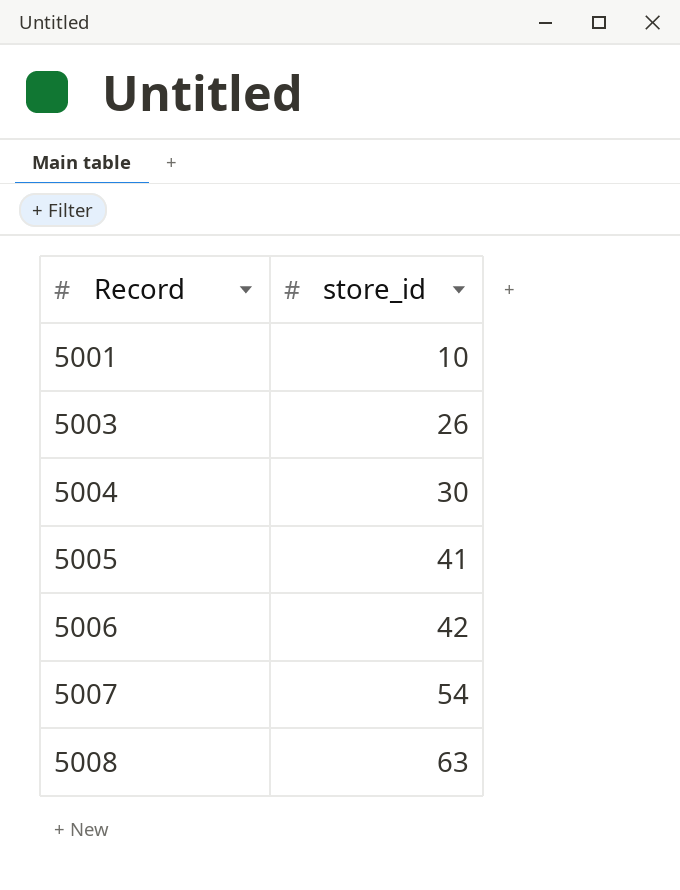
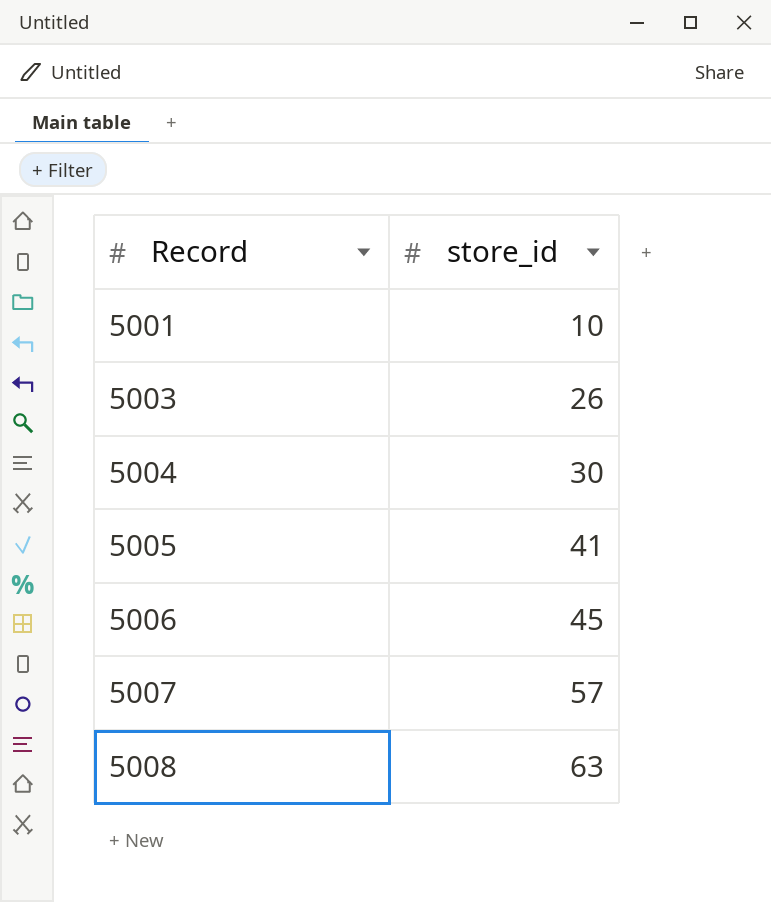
5006 | store_id: 42 -> 45
5007 | store_id: 54 -> 57

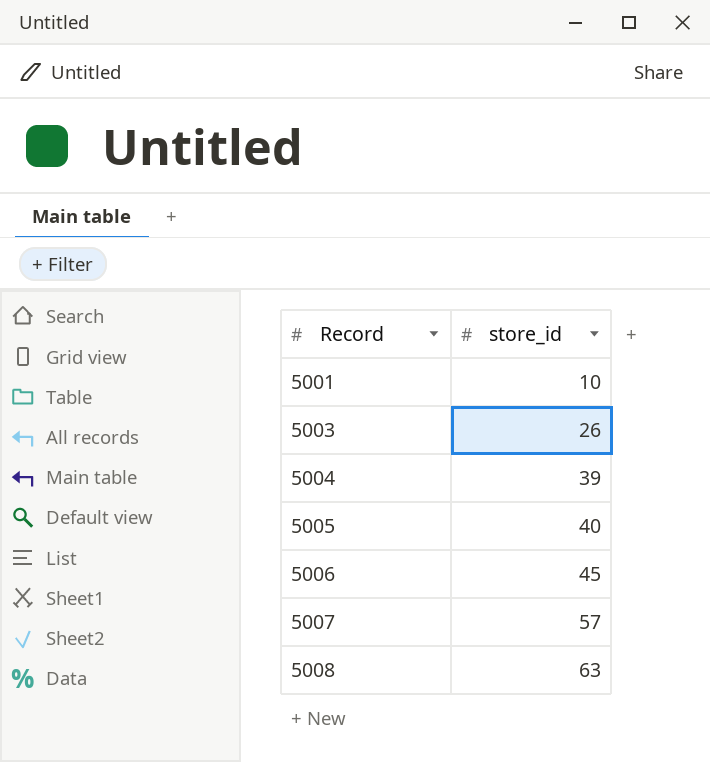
5004 | store_id: 30 -> 39
5005 | store_id: 41 -> 40

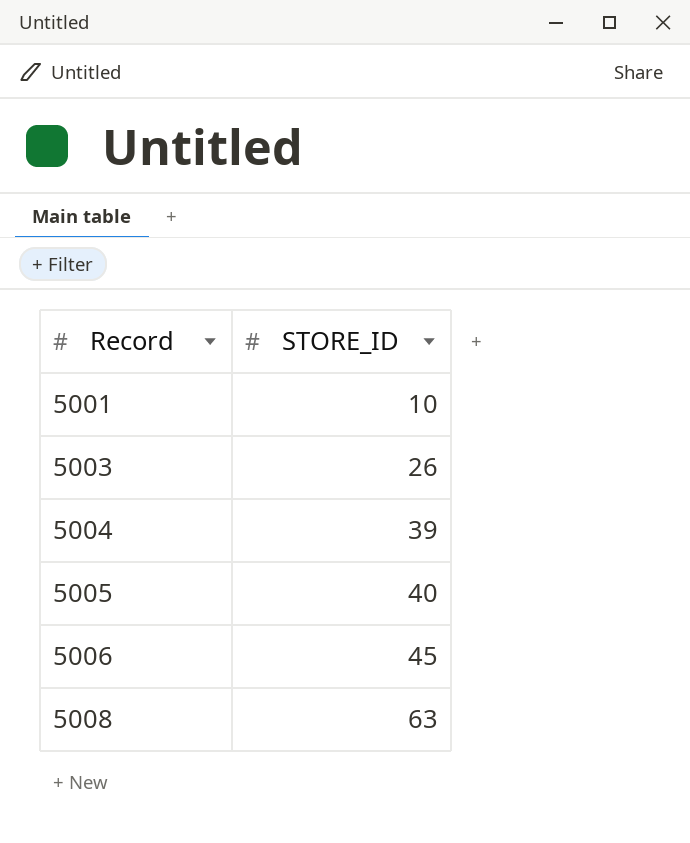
column name: store_id -> STORE_ID
row 5007: 57 -> none

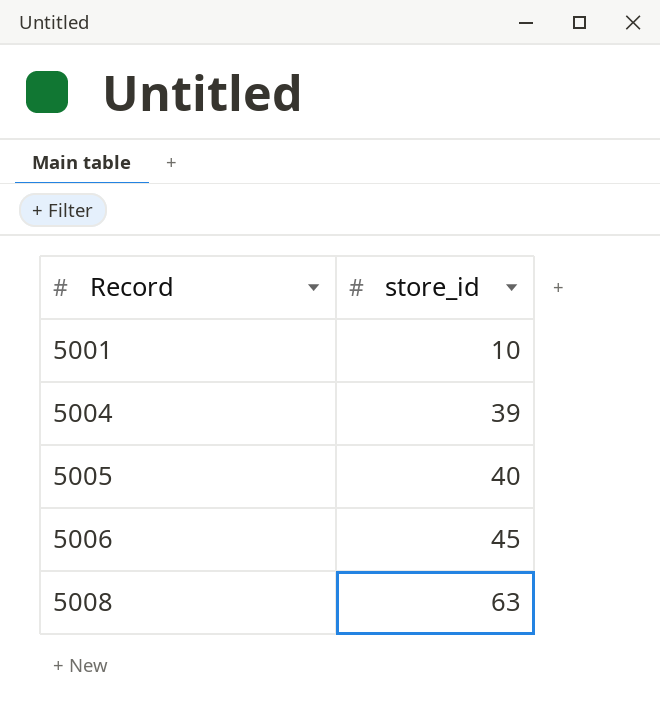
column name: STORE_ID -> store_id
row 5003: 26 -> none

